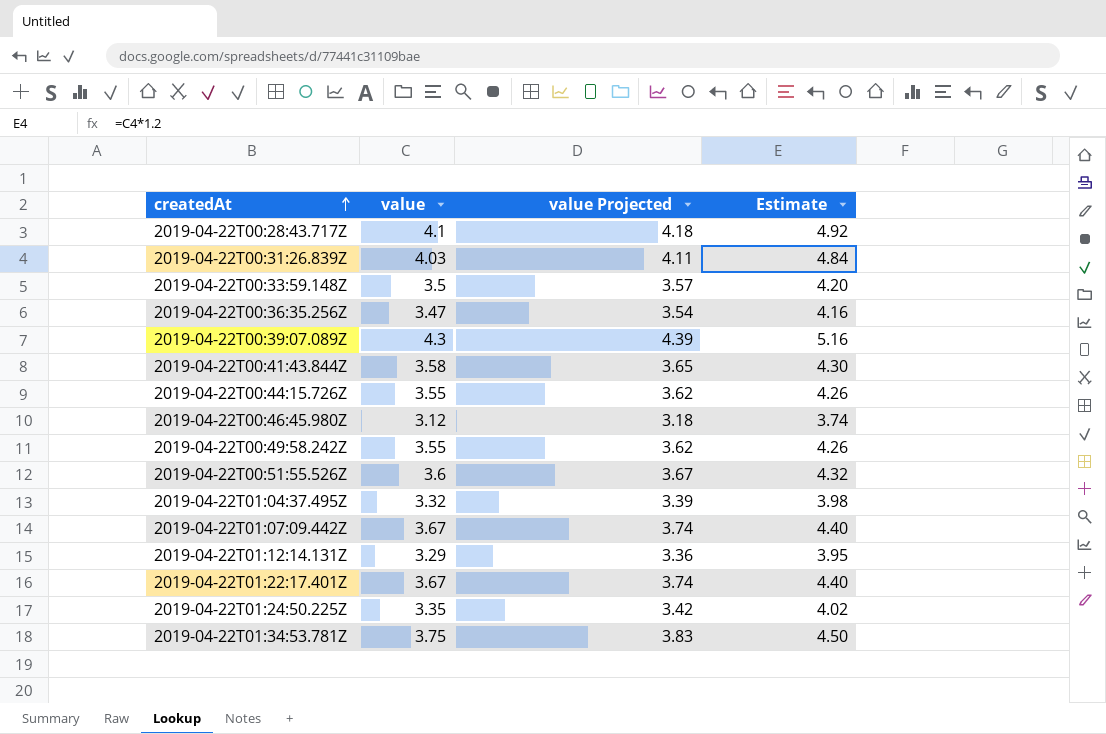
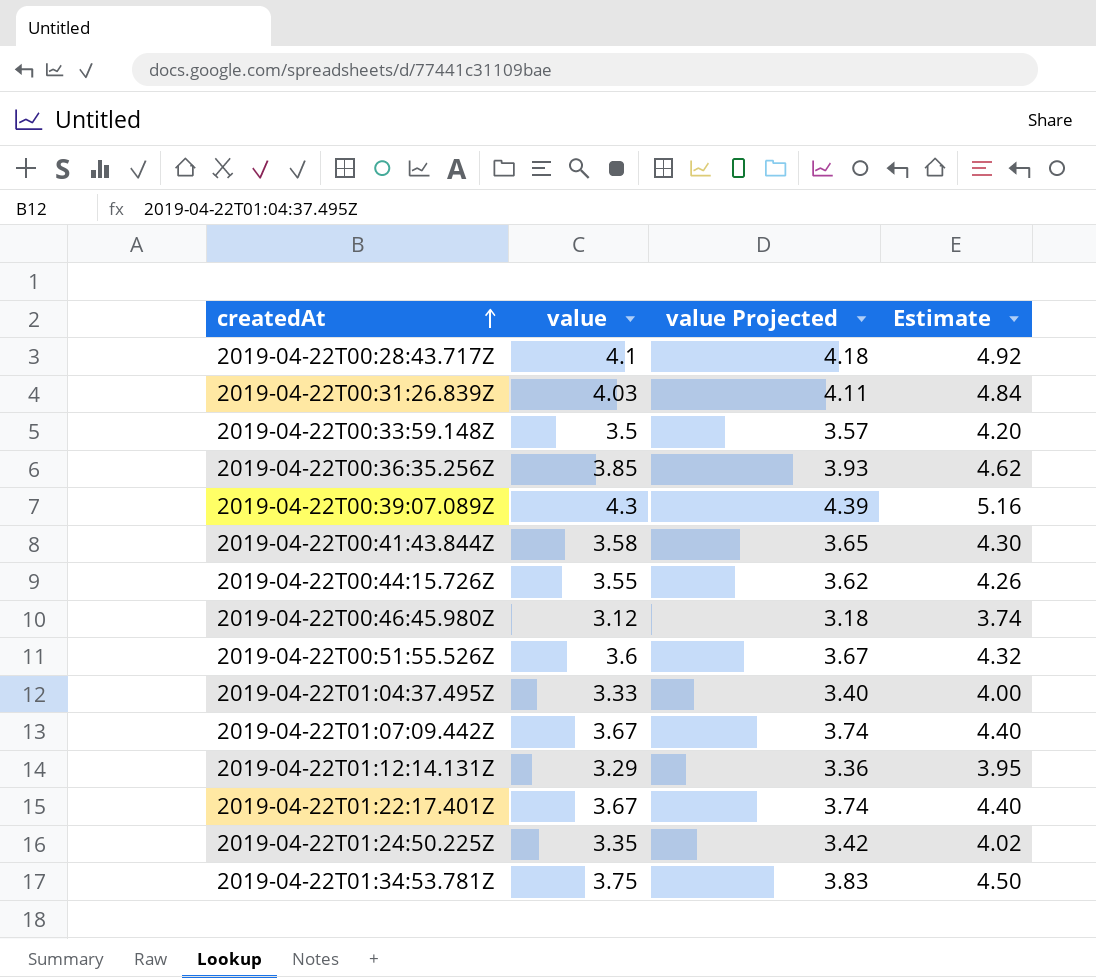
row 2019-04-22T00:49:58.242Z: 3.55 | 3.62 | 4.26 -> none
2019-04-22T00:36:35.256Z | value: 3.47 -> 3.85
2019-04-22T00:36:35.256Z | value Projected: 3.54 -> 3.93
2019-04-22T00:36:35.256Z | Estimate: 4.16 -> 4.62
2019-04-22T01:04:37.495Z | value: 3.32 -> 3.33
2019-04-22T01:04:37.495Z | value Projected: 3.39 -> 3.40
2019-04-22T01:04:37.495Z | Estimate: 3.98 -> 4.00

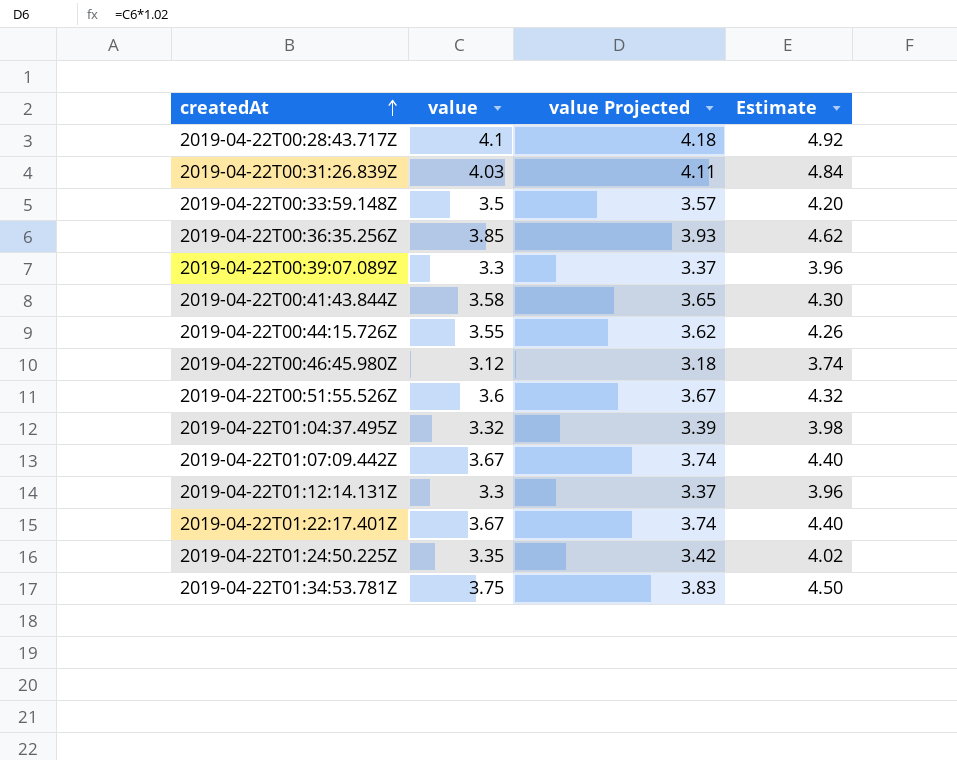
2019-04-22T00:39:07.089Z | value: 4.3 -> 3.3
2019-04-22T00:39:07.089Z | value Projected: 4.39 -> 3.37
2019-04-22T00:39:07.089Z | Estimate: 5.16 -> 3.96
2019-04-22T01:04:37.495Z | value: 3.33 -> 3.32
2019-04-22T01:04:37.495Z | value Projected: 3.40 -> 3.39
2019-04-22T01:04:37.495Z | Estimate: 4.00 -> 3.98
2019-04-22T01:12:14.131Z | value: 3.29 -> 3.3
2019-04-22T01:12:14.131Z | value Projected: 3.36 -> 3.37
2019-04-22T01:12:14.131Z | Estimate: 3.95 -> 3.96

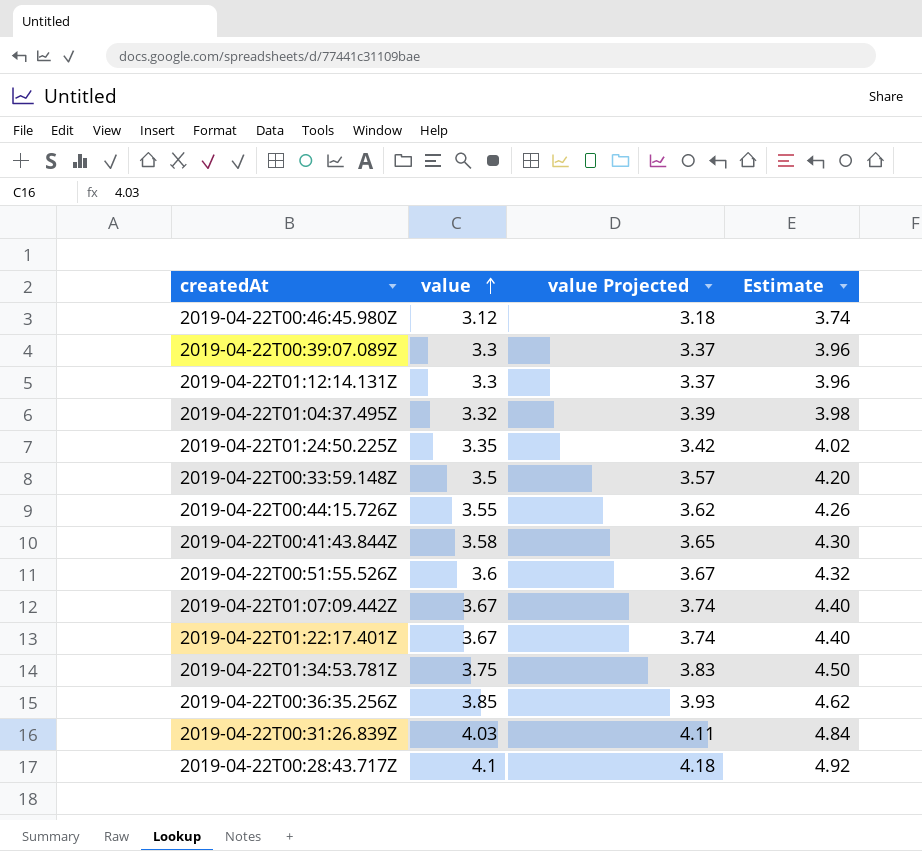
row order: createdAt ascending -> value ascending

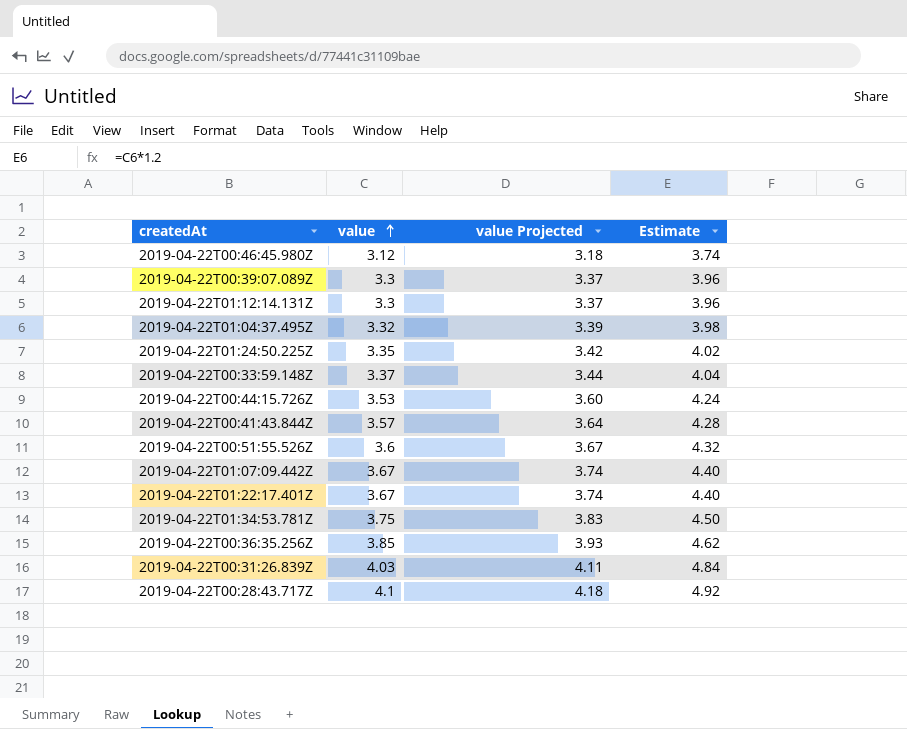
2019-04-22T00:33:59.148Z | value: 3.5 -> 3.37
2019-04-22T00:33:59.148Z | value Projected: 3.57 -> 3.44
2019-04-22T00:33:59.148Z | Estimate: 4.20 -> 4.04
2019-04-22T00:44:15.726Z | value: 3.55 -> 3.53
2019-04-22T00:44:15.726Z | value Projected: 3.62 -> 3.60
2019-04-22T00:44:15.726Z | Estimate: 4.26 -> 4.24
2019-04-22T00:41:43.844Z | value: 3.58 -> 3.57
2019-04-22T00:41:43.844Z | value Projected: 3.65 -> 3.64
2019-04-22T00:41:43.844Z | Estimate: 4.30 -> 4.28

